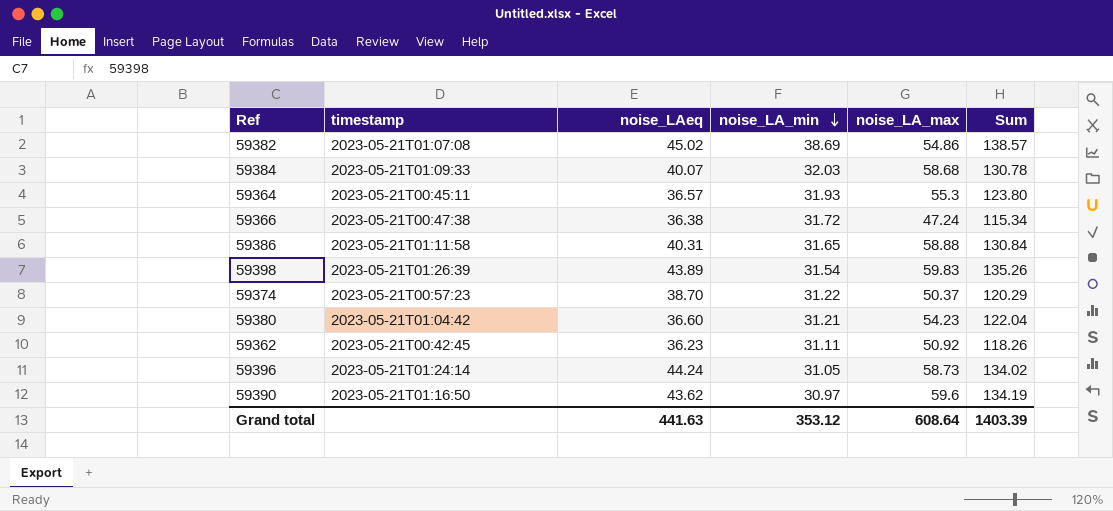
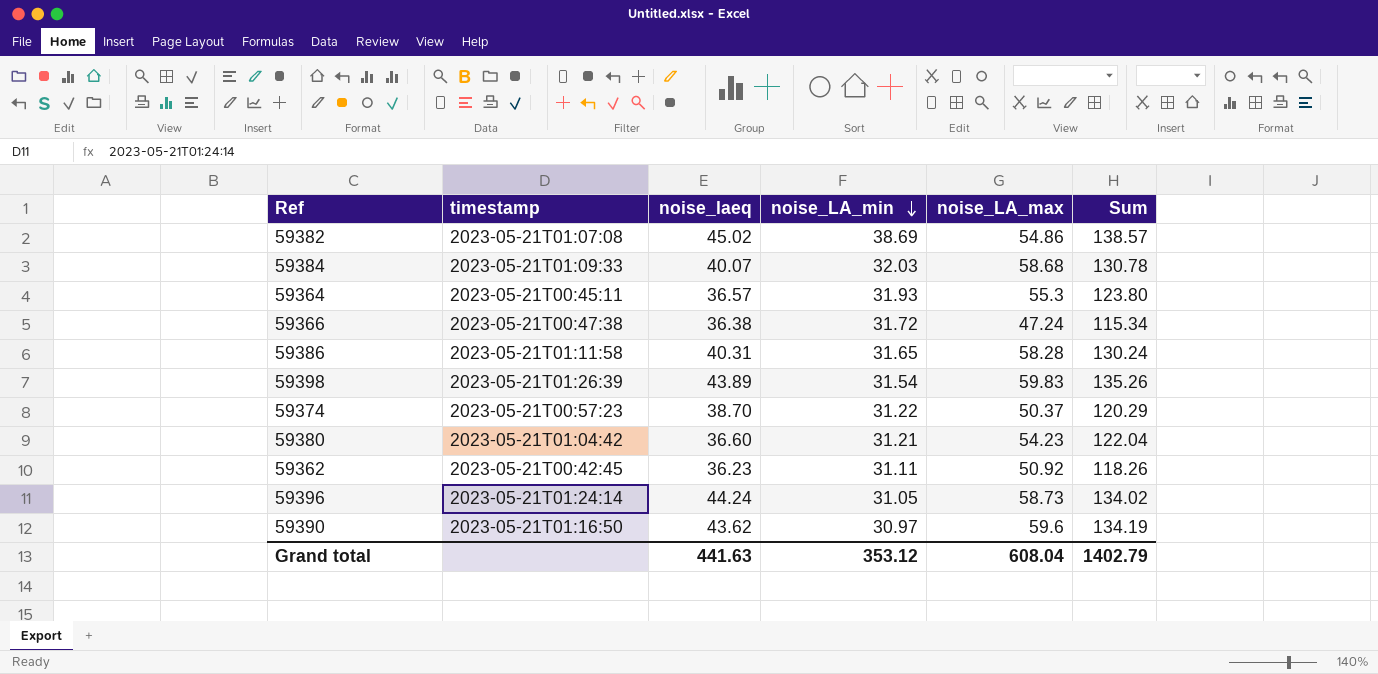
column name: noise_LAeq -> noise_laeq
59386 | noise_LA_max: 58.88 -> 58.28
59386 | Sum: 130.84 -> 130.24
Grand total | noise_LA_max: 608.64 -> 608.04
Grand total | Sum: 1403.39 -> 1402.79

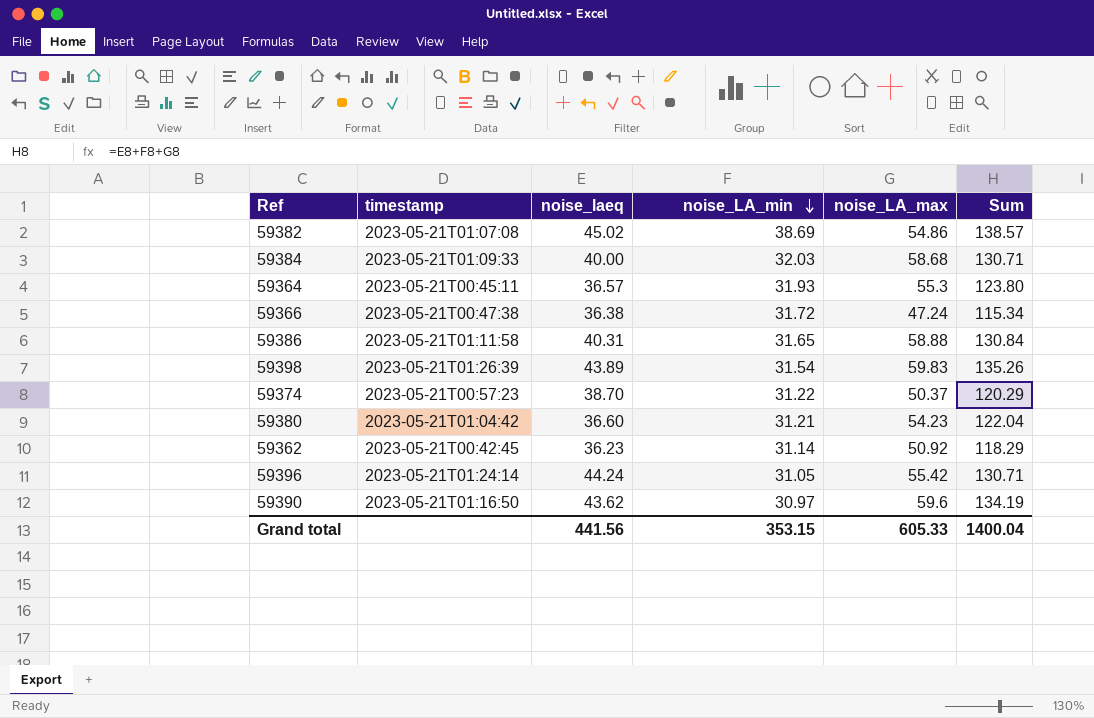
59384 | noise_laeq: 40.07 -> 40.00
59384 | Sum: 130.78 -> 130.71
59386 | noise_LA_max: 58.28 -> 58.88
59386 | Sum: 130.24 -> 130.84
59362 | noise_LA_min: 31.11 -> 31.14
59362 | Sum: 118.26 -> 118.29
59396 | noise_LA_max: 58.73 -> 55.42
59396 | Sum: 134.02 -> 130.71
Grand total | noise_laeq: 441.63 -> 441.56
Grand total | noise_LA_min: 353.12 -> 353.15
Grand total | noise_LA_max: 608.04 -> 605.33
Grand total | Sum: 1402.79 -> 1400.04

